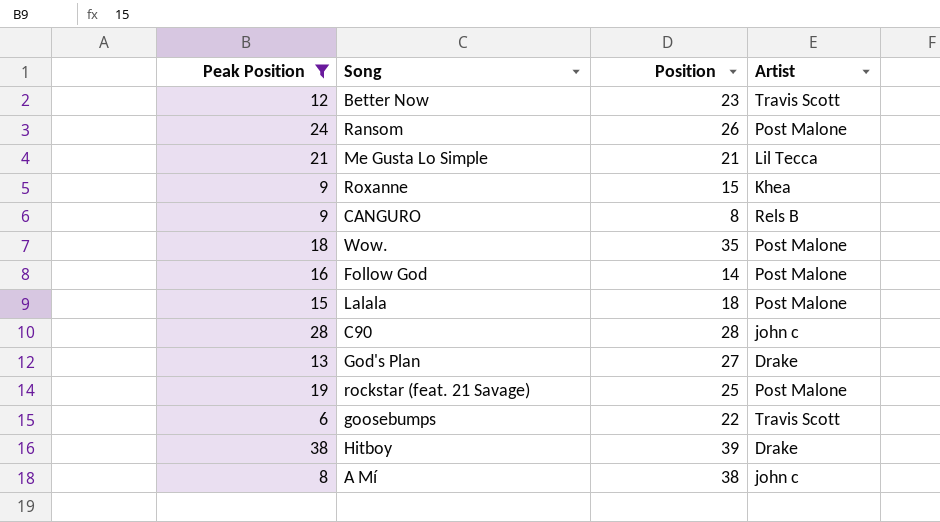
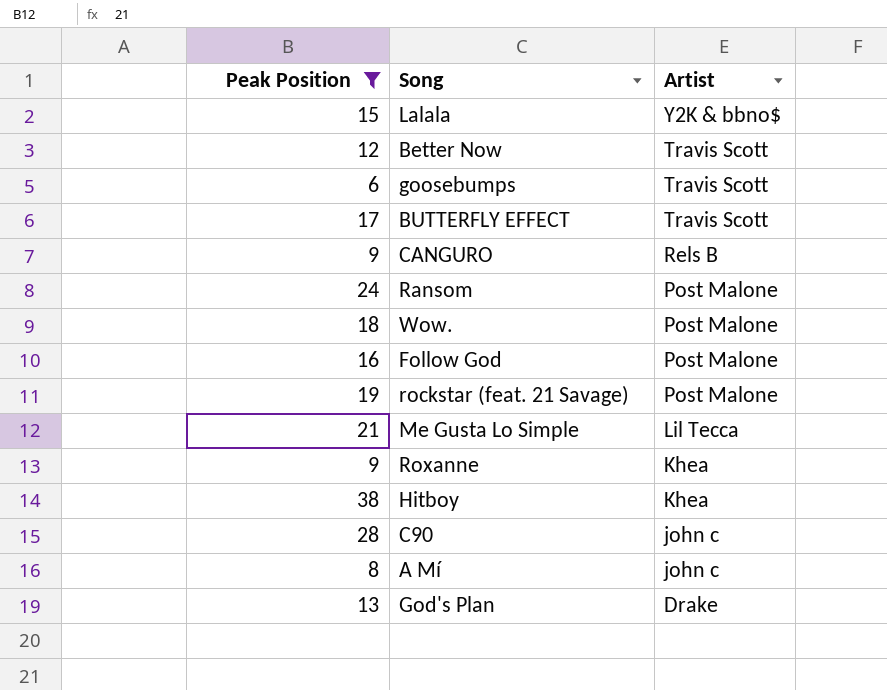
row order: none -> Artist descending
column Position | position: 3 -> none
Lalala | Artist: Post Malone -> Y2K & bbno$
row BUTTERFLY EFFECT: none -> 17 | Travis Scott
Hitboy | Artist: Drake -> Khea

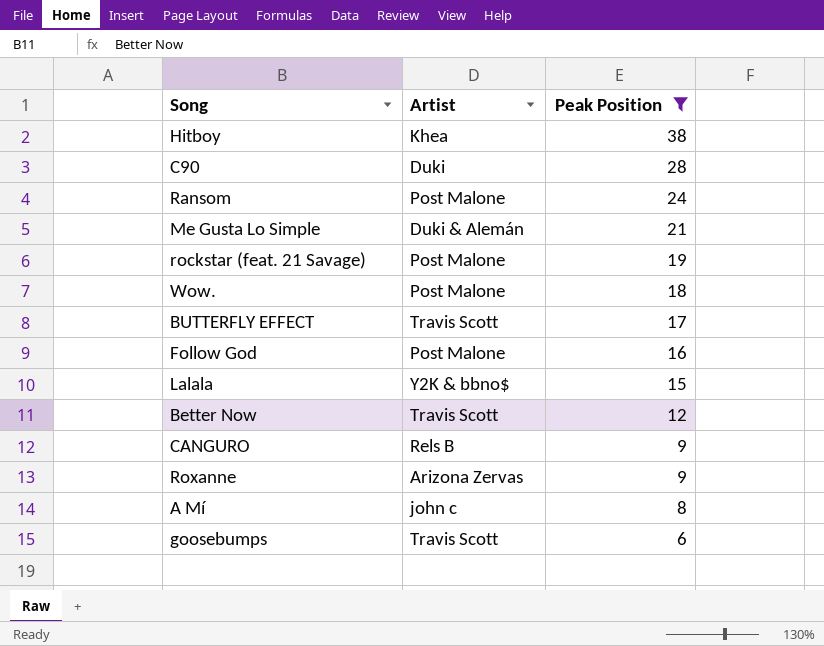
row order: Artist descending -> Peak Position descending
column Peak Position | position: 1 -> 3
row God's Plan: 13 | Drake -> none
C90 | Artist: john c -> Duki
Me Gusta Lo Simple | Artist: Lil Tecca -> Duki & Alemán
Roxanne | Artist: Khea -> Arizona Zervas

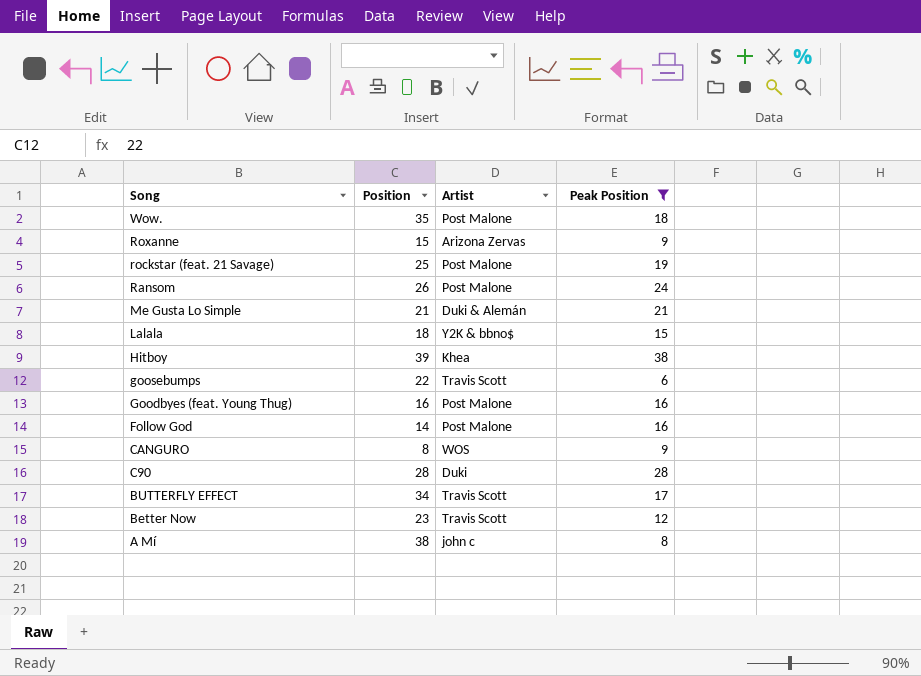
row order: Peak Position descending -> Song descending
column Position | position: none -> 2
row Goodbyes (feat. Young Thug): none -> 16 | Post Malone | 16
CANGURO | Artist: Rels B -> WOS

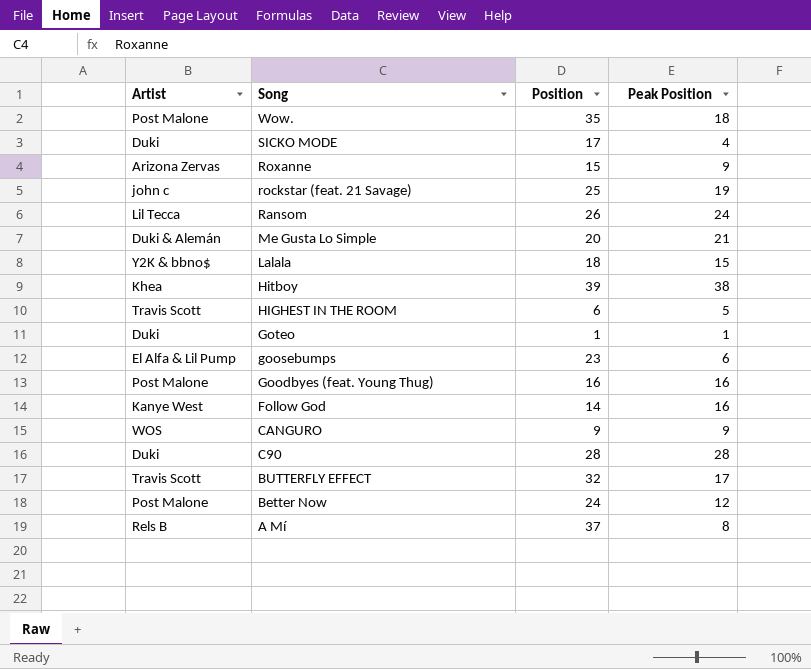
filter: Peak Position >= 6 -> none
column Artist | position: 3 -> 1
rockstar (feat. 21 Savage) | Artist: Post Malone -> john c
Ransom | Artist: Post Malone -> Lil Tecca
Me Gusta Lo Simple | Position: 21 -> 20
goosebumps | Artist: Travis Scott -> El Alfa & Lil Pump
goosebumps | Position: 22 -> 23
Follow God | Artist: Post Malone -> Kanye West
CANGURO | Position: 8 -> 9
BUTTERFLY EFFECT | Position: 34 -> 32
Better Now | Artist: Travis Scott -> Post Malone
Better Now | Position: 23 -> 24
A Mí | Artist: john c -> Rels B
A Mí | Position: 38 -> 37

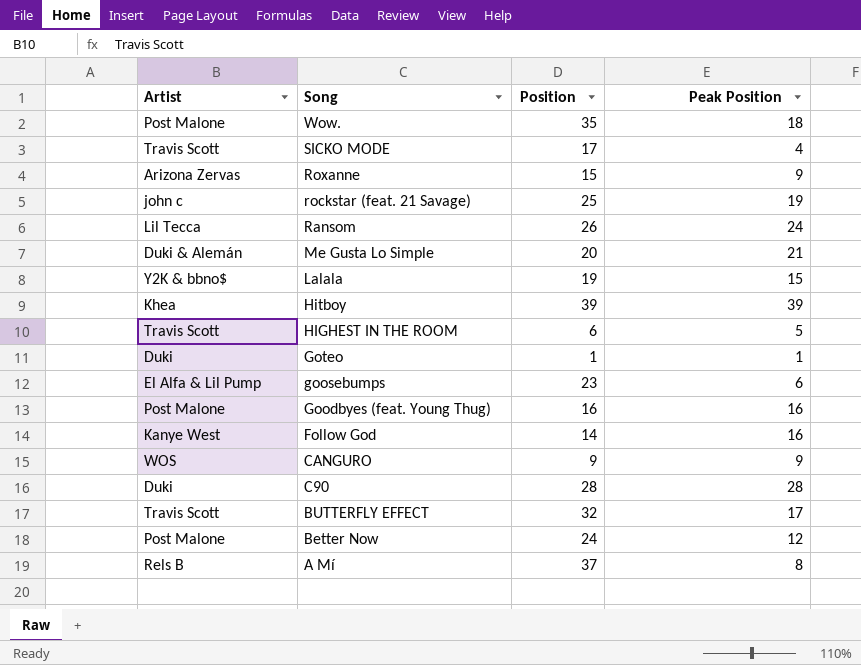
SICKO MODE | Artist: Duki -> Travis Scott
Lalala | Position: 18 -> 19
Hitboy | Peak Position: 38 -> 39

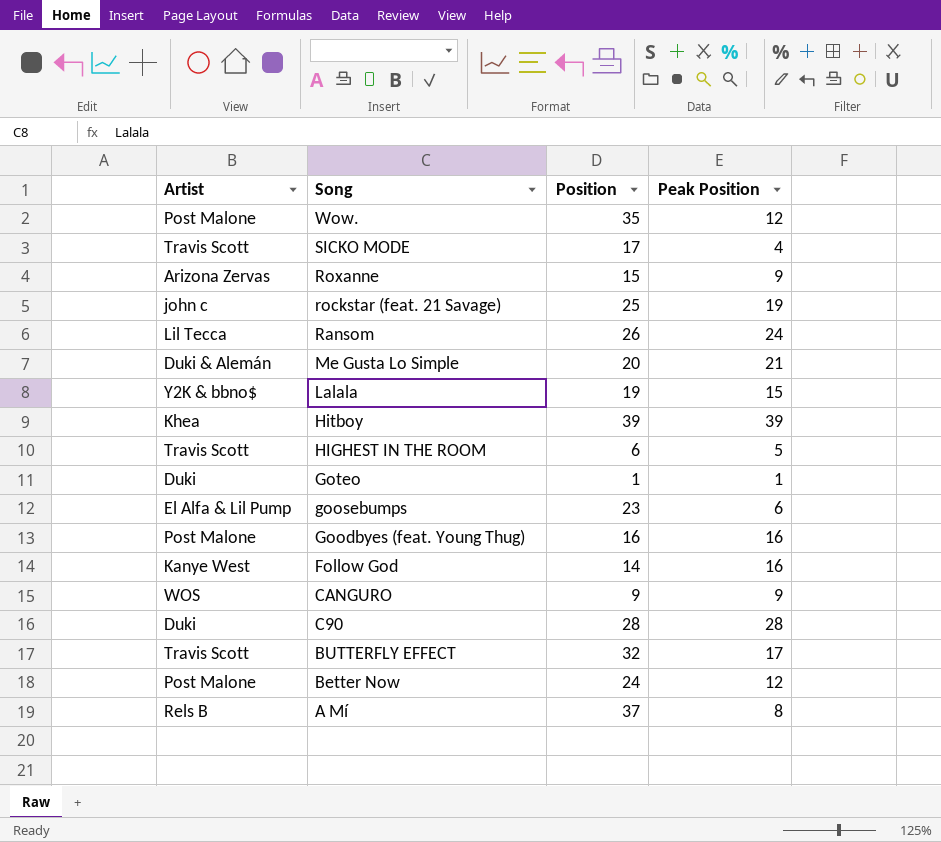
Wow. | Peak Position: 18 -> 12

